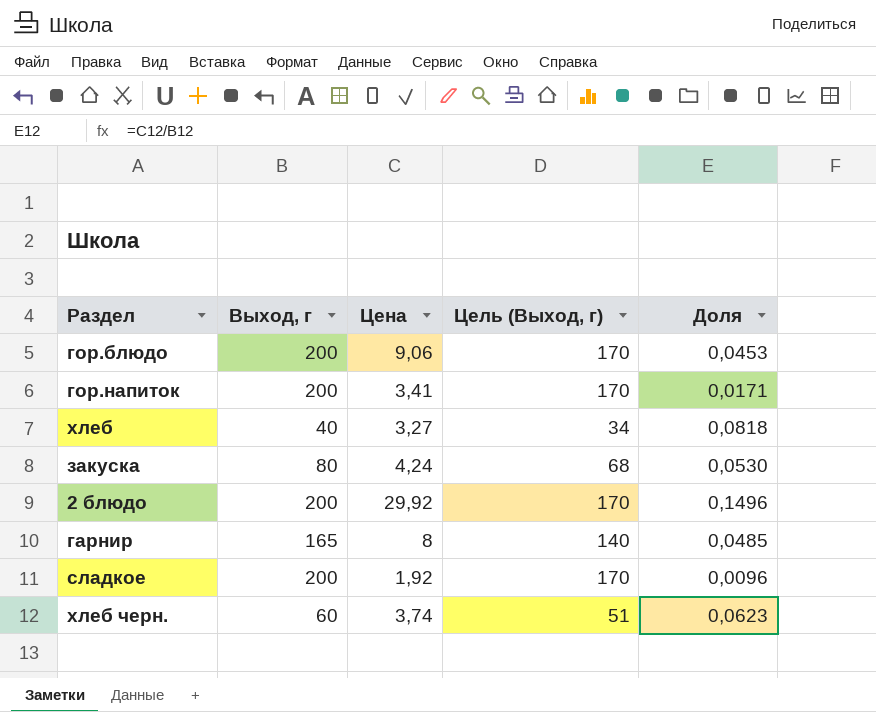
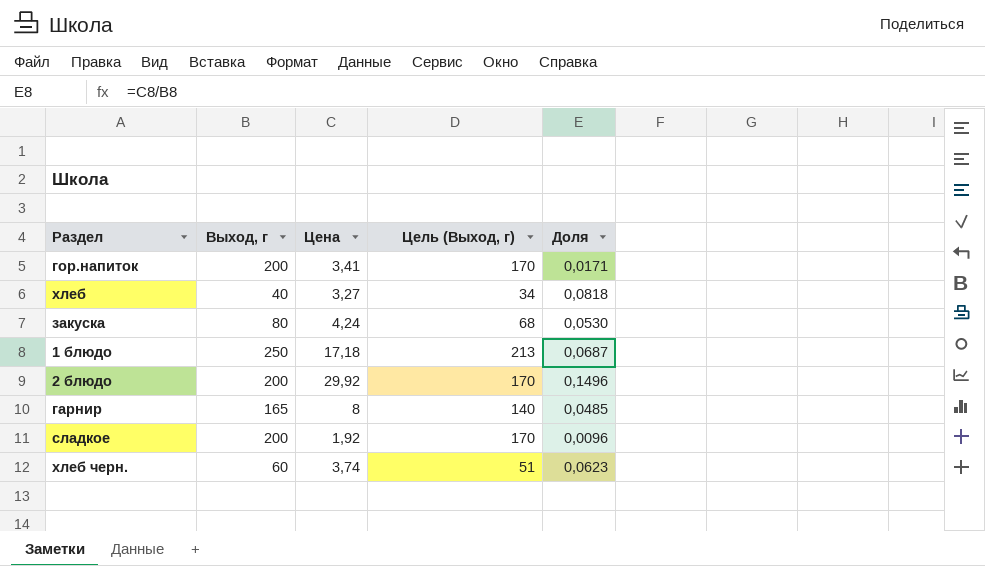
row гор.блюдо: 200 | 9,06 | 170 | 0,0453 -> none
row 1 блюдо: none -> 250 | 17,18 | 213 | 0,0687

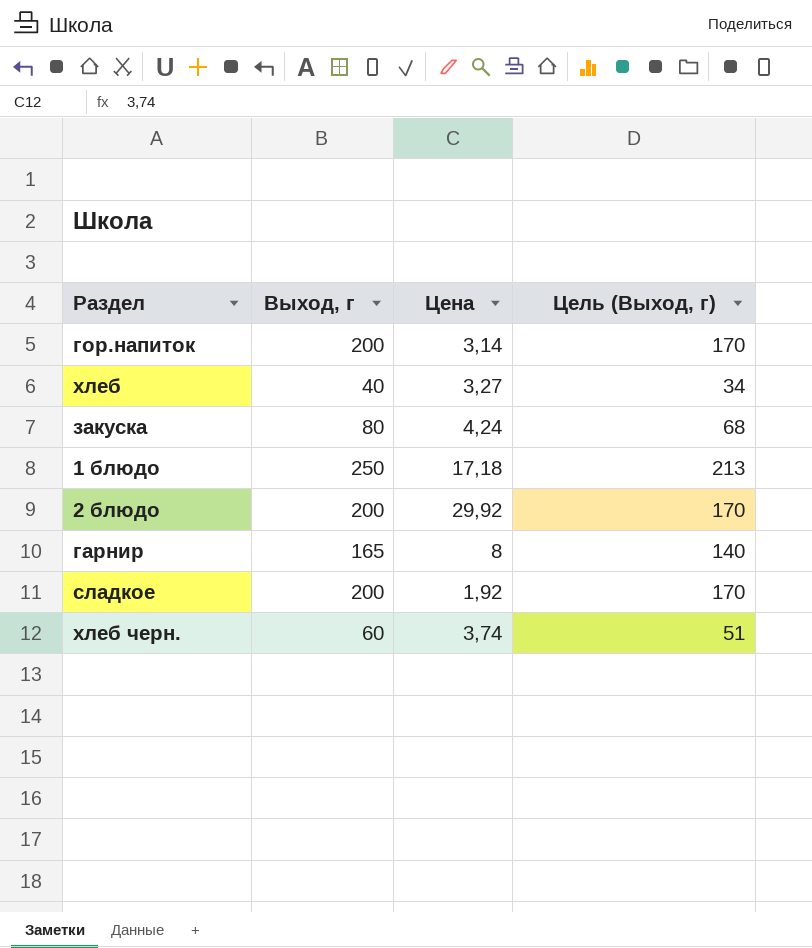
column Доля | formula: [Цена] / [Выход, г] -> none
гор.напиток | Цена: 3,41 -> 3,14

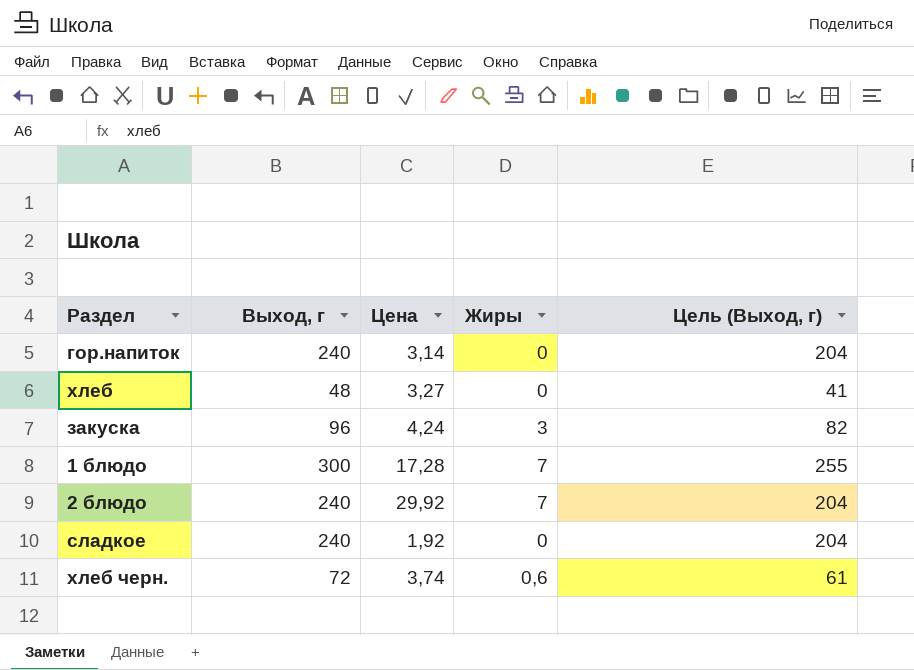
column Жиры | position: none -> 4
row гарнир: 165 | 8 | 140 -> none
гор.напиток | Выход, г: 200 -> 240
гор.напиток | Цель (Выход, г): 170 -> 204
хлеб | Выход, г: 40 -> 48
хлеб | Цель (Выход, г): 34 -> 41
закуска | Выход, г: 80 -> 96
закуска | Цель (Выход, г): 68 -> 82
1 блюдо | Выход, г: 250 -> 300
1 блюдо | Цена: 17,18 -> 17,28
1 блюдо | Цель (Выход, г): 213 -> 255
2 блюдо | Выход, г: 200 -> 240
2 блюдо | Цель (Выход, г): 170 -> 204
сладкое | Выход, г: 200 -> 240
сладкое | Цель (Выход, г): 170 -> 204
хлеб черн. | Выход, г: 60 -> 72
хлеб черн. | Цель (Выход, г): 51 -> 61

